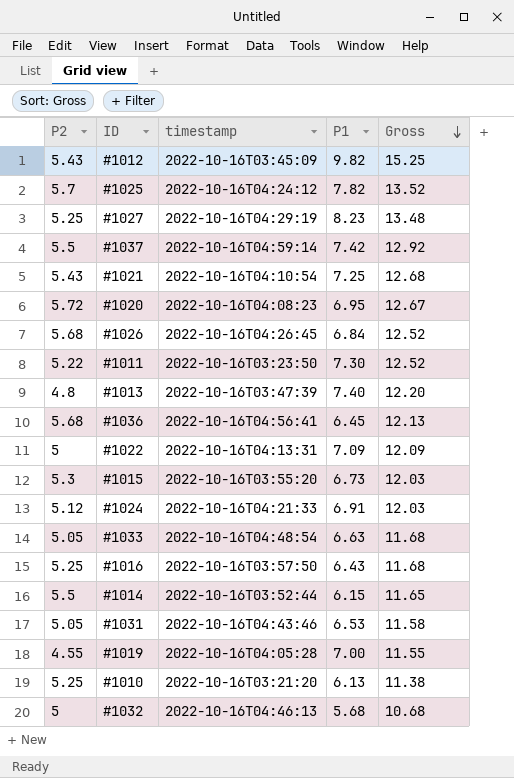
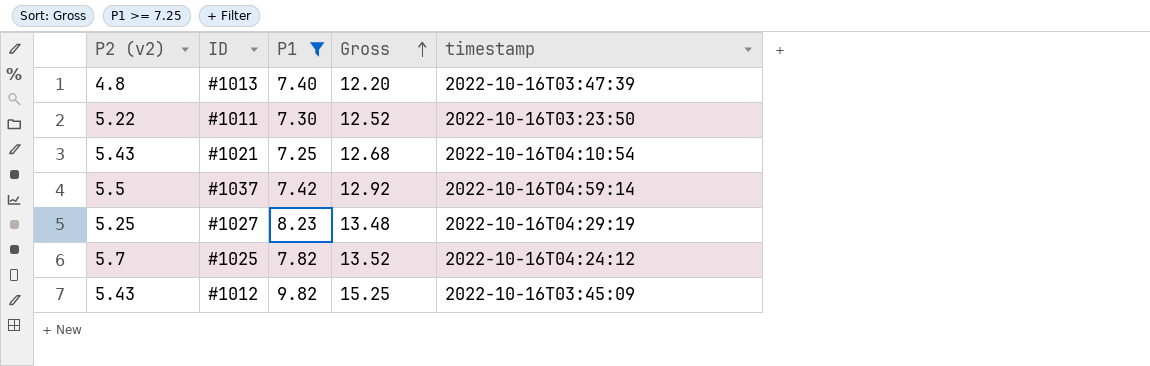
filter: none -> P1 >= 7.25
row order: Gross descending -> Gross ascending
column name: P2 -> P2 (v2)
column timestamp | position: 3 -> 5

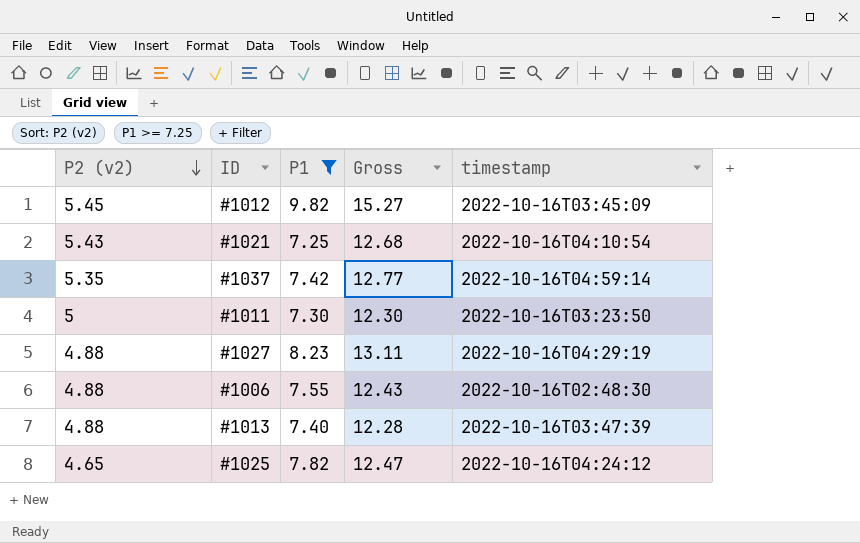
row order: Gross ascending -> P2 (v2) descending
#1012 | P2 (v2): 5.43 -> 5.45
#1012 | Gross: 15.25 -> 15.27
#1037 | P2 (v2): 5.5 -> 5.35
#1037 | Gross: 12.92 -> 12.77
#1011 | P2 (v2): 5.22 -> 5
#1011 | Gross: 12.52 -> 12.30
#1027 | P2 (v2): 5.25 -> 4.88
#1027 | Gross: 13.48 -> 13.11
row #1006: none -> 4.88 | 7.55 | 12.43 | 2022-10-16T02:48:30
#1013 | P2 (v2): 4.8 -> 4.88
#1013 | Gross: 12.20 -> 12.28
#1025 | P2 (v2): 5.7 -> 4.65
#1025 | Gross: 13.52 -> 12.47

